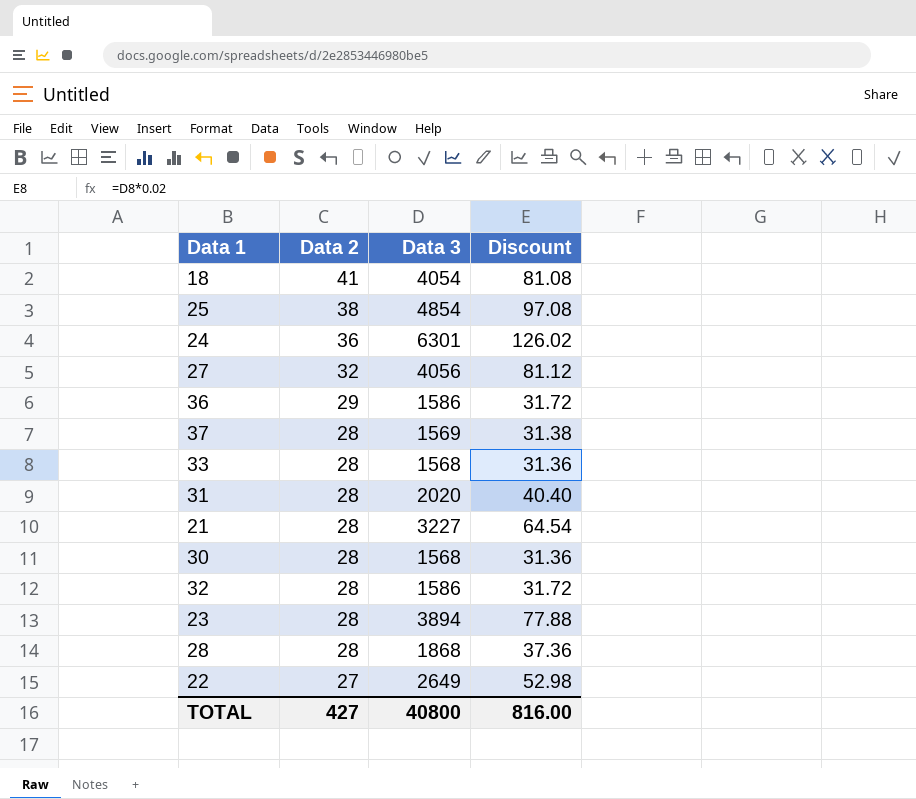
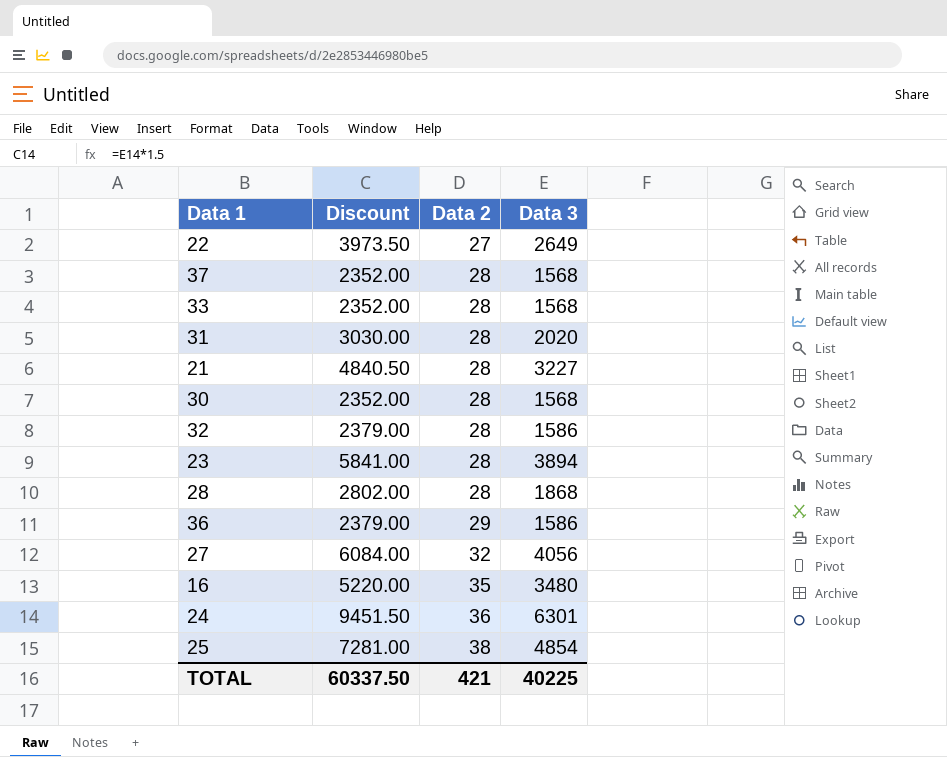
row order: Data 2 descending -> Data 2 ascending
column Discount | formula: [Data 3] * 0.02 -> [Data 3] * 1.5
column Discount | position: 4 -> 2
row 18: 41 | 4054 | 81.08 -> none
37 | Data 3: 1569 -> 1568
row 16: none -> 5220.00 | 35 | 3480
TOTAL | Discount: 816.00 -> 60337.50
TOTAL | Data 2: 427 -> 421
TOTAL | Data 3: 40800 -> 40225

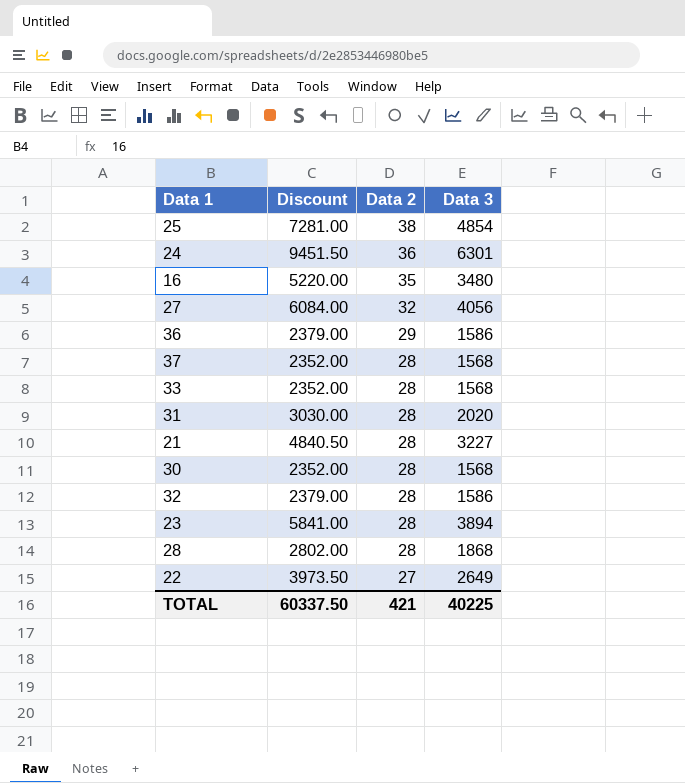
row order: Data 2 ascending -> Data 2 descending

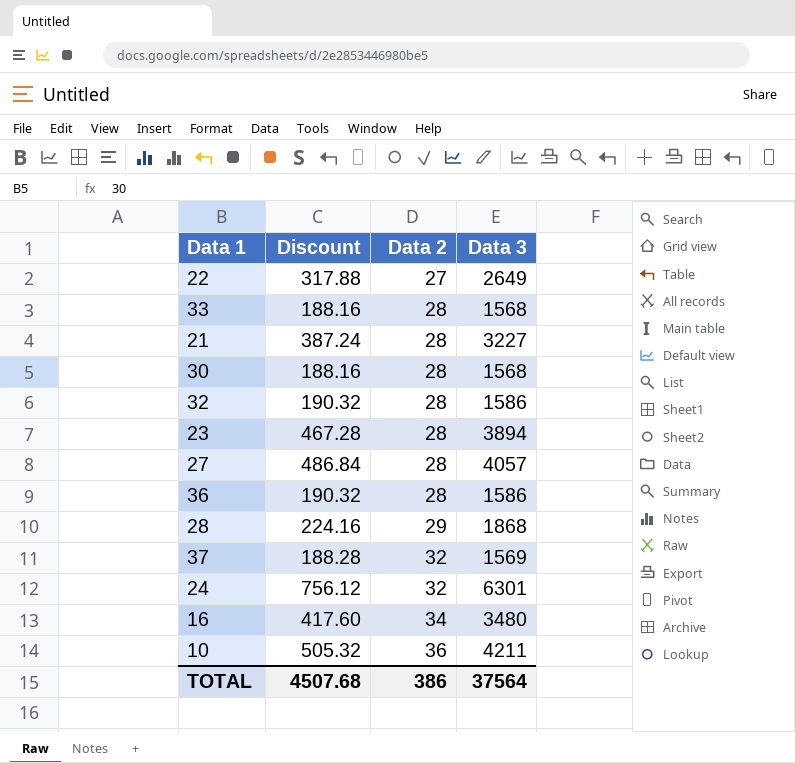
row order: Data 2 descending -> Data 2 ascending
column Discount | formula: [Data 3] * 1.5 -> [Data 3] * 0.12
row 25: 7281.00 | 38 | 4854 -> none
row 31: 3030.00 | 28 | 2020 -> none
27 | Data 2: 32 -> 28
27 | Data 3: 4056 -> 4057
36 | Data 2: 29 -> 28
28 | Data 2: 28 -> 29
37 | Data 2: 28 -> 32
37 | Data 3: 1568 -> 1569
24 | Data 2: 36 -> 32
16 | Data 2: 35 -> 34
row 10: none -> 505.32 | 36 | 4211
TOTAL | Discount: 60337.50 -> 4507.68
TOTAL | Data 2: 421 -> 386
TOTAL | Data 3: 40225 -> 37564

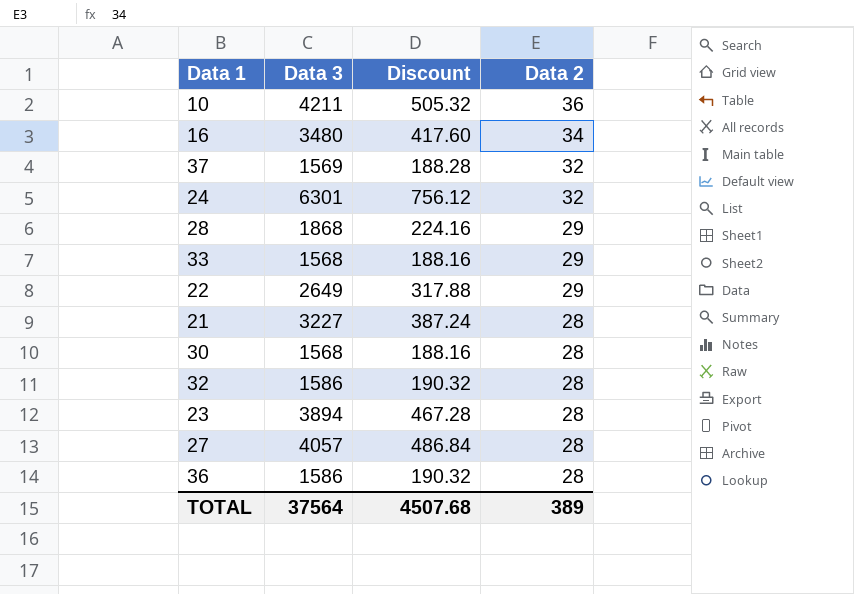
row order: Data 2 ascending -> Data 2 descending
column Data 3 | position: 4 -> 2
33 | Data 2: 28 -> 29
22 | Data 2: 27 -> 29
TOTAL | Data 2: 386 -> 389

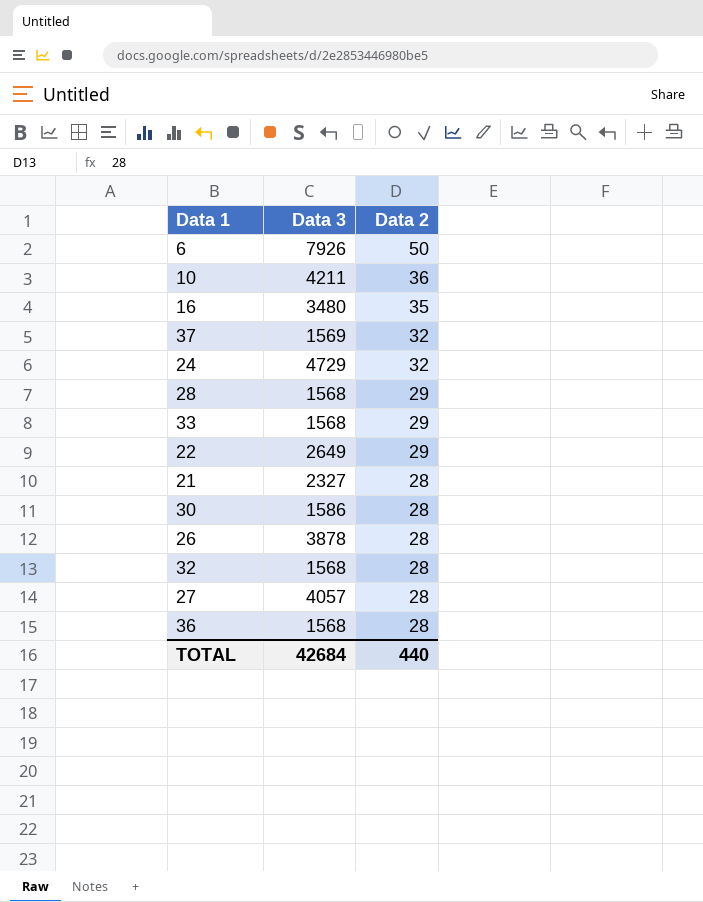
column Discount | formula: [Data 3] * 0.12 -> none
row 23: 3894 | 467.28 | 28 -> none
row 6: none -> 7926 | 50
16 | Data 2: 34 -> 35
24 | Data 3: 6301 -> 4729
28 | Data 3: 1868 -> 1568
21 | Data 3: 3227 -> 2327
30 | Data 3: 1568 -> 1586
row 26: none -> 3878 | 28
32 | Data 3: 1586 -> 1568
36 | Data 3: 1586 -> 1568
TOTAL | Data 3: 37564 -> 42684
TOTAL | Data 2: 389 -> 440

